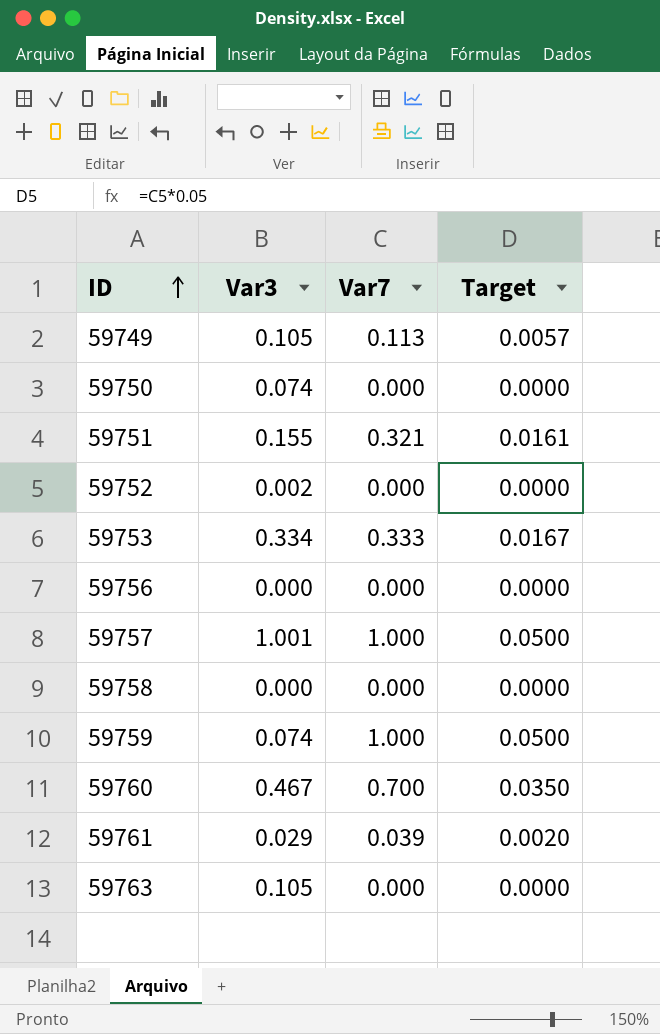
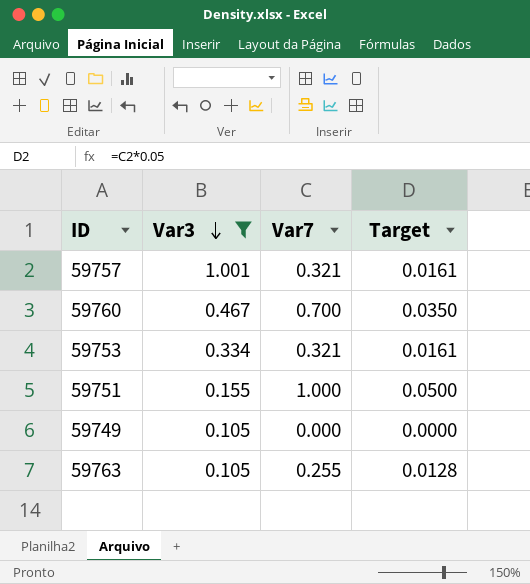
filter: none -> Var3 >= 0.105
row order: ID ascending -> Var3 descending
59757 | Var7: 1.000 -> 0.321
59757 | Target: 0.0500 -> 0.0161
59753 | Var7: 0.333 -> 0.321
59753 | Target: 0.0167 -> 0.0161
59751 | Var7: 0.321 -> 1.000
59751 | Target: 0.0161 -> 0.0500
59749 | Var7: 0.113 -> 0.000
59749 | Target: 0.0057 -> 0.0000
59763 | Var7: 0.000 -> 0.255
59763 | Target: 0.0000 -> 0.0128

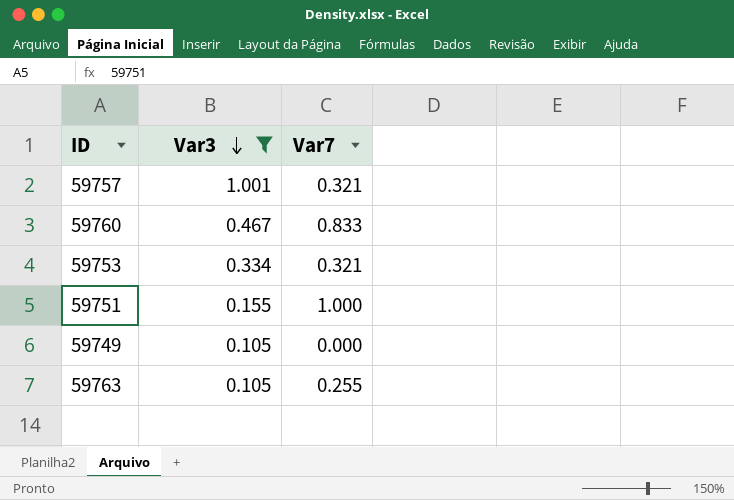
column Target | formula: [Var7] * 0.05 -> none
59760 | Var7: 0.700 -> 0.833

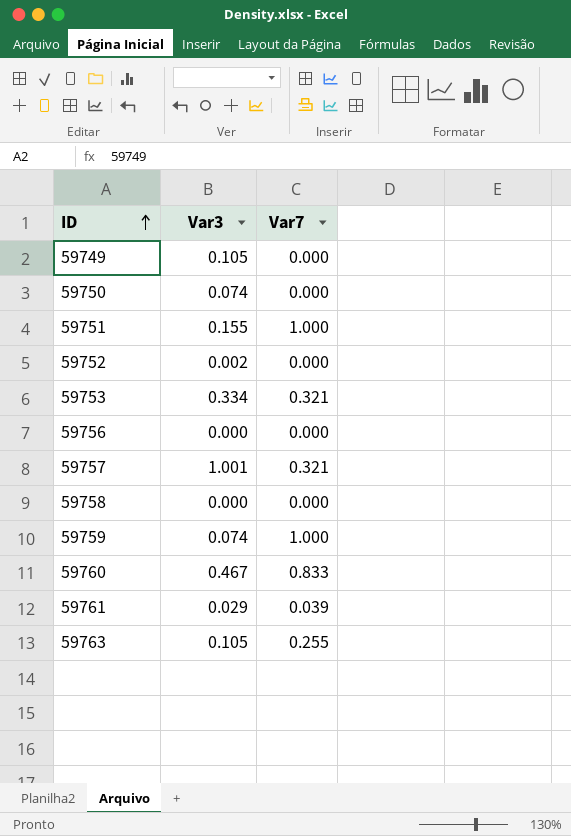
filter: Var3 >= 0.105 -> none
row order: Var3 descending -> ID ascending

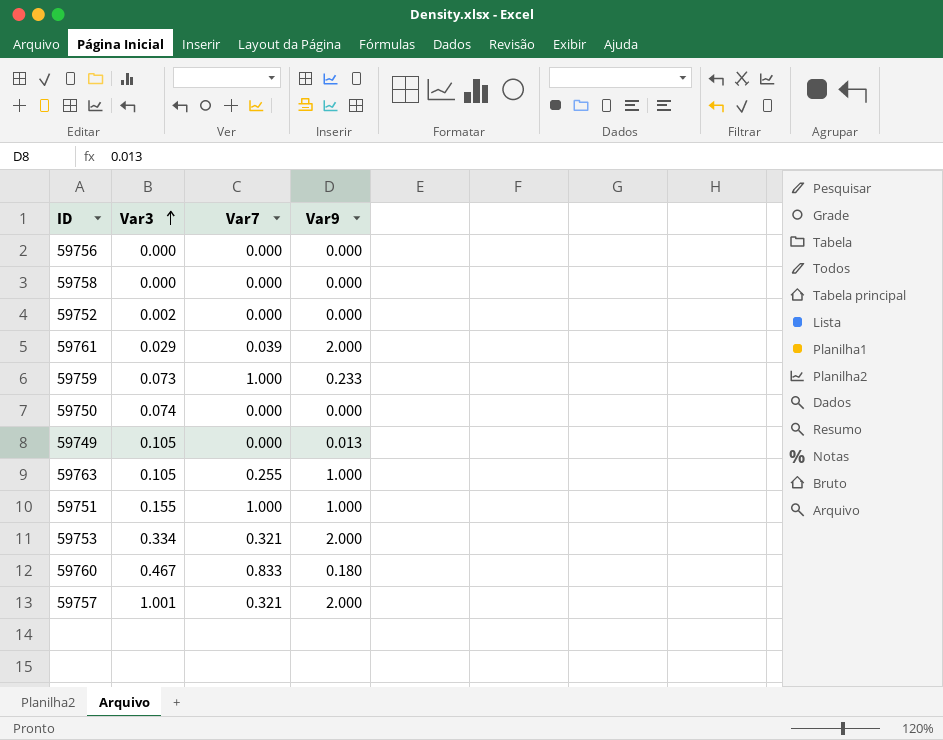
row order: ID ascending -> Var3 ascending
column Var9 | position: none -> 4
59759 | Var3: 0.074 -> 0.073

